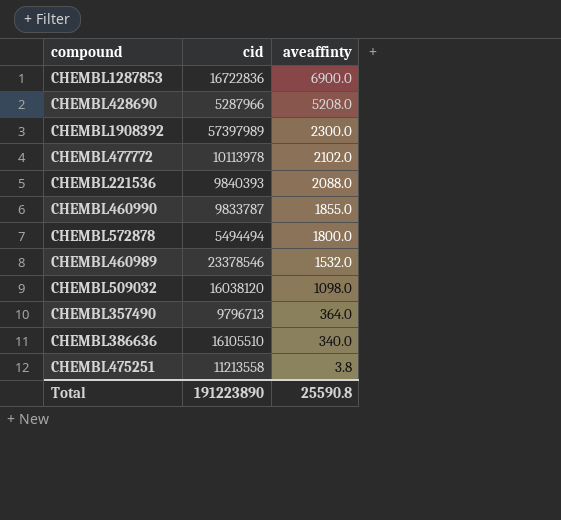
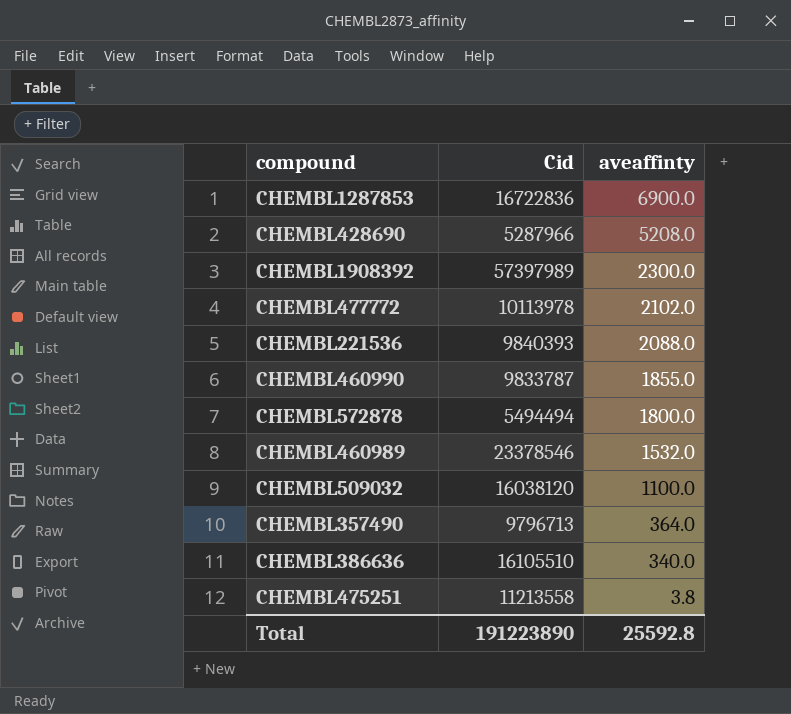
column name: cid -> Cid
CHEMBL509032 | aveaffinty: 1098.0 -> 1100.0
Total | aveaffinty: 25590.8 -> 25592.8

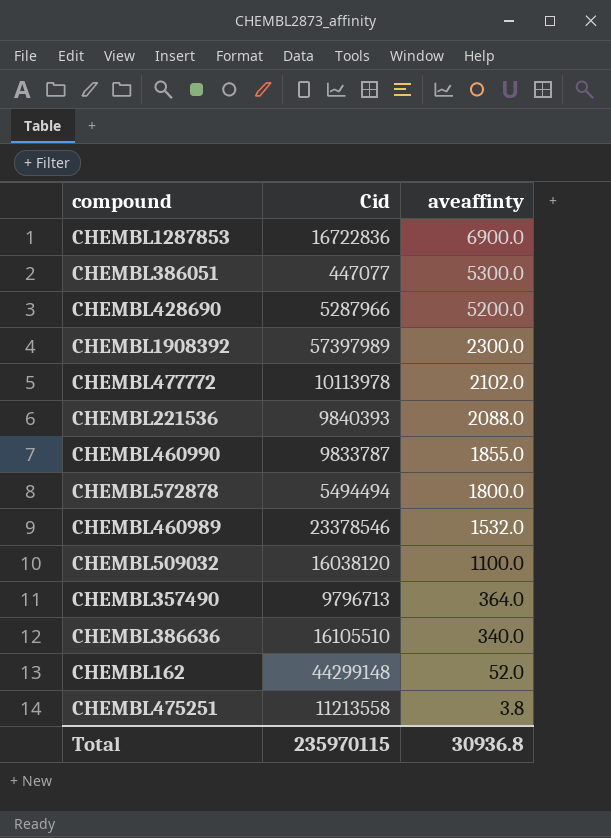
row CHEMBL386051: none -> 447077 | 5300.0
CHEMBL428690 | aveaffinty: 5208.0 -> 5200.0
row CHEMBL162: none -> 44299148 | 52.0
Total | Cid: 191223890 -> 235970115
Total | aveaffinty: 25592.8 -> 30936.8

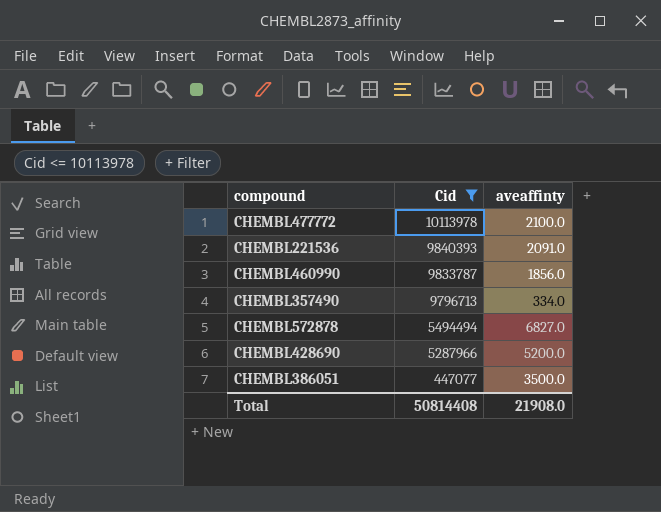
filter: none -> Cid <= 10113978
row order: aveaffinty descending -> Cid descending
CHEMBL477772 | aveaffinty: 2102.0 -> 2100.0
CHEMBL221536 | aveaffinty: 2088.0 -> 2091.0
CHEMBL460990 | aveaffinty: 1855.0 -> 1856.0
CHEMBL357490 | aveaffinty: 364.0 -> 334.0
CHEMBL572878 | aveaffinty: 1800.0 -> 6827.0
CHEMBL386051 | aveaffinty: 5300.0 -> 3500.0
Total | Cid: 235970115 -> 50814408
Total | aveaffinty: 30936.8 -> 21908.0

